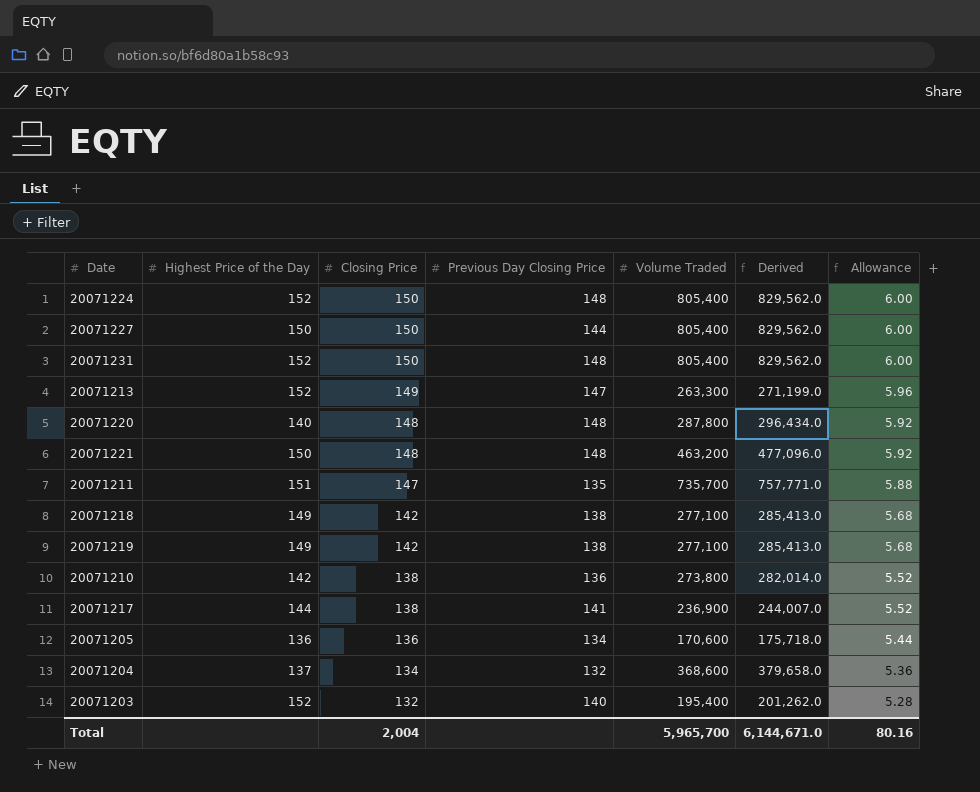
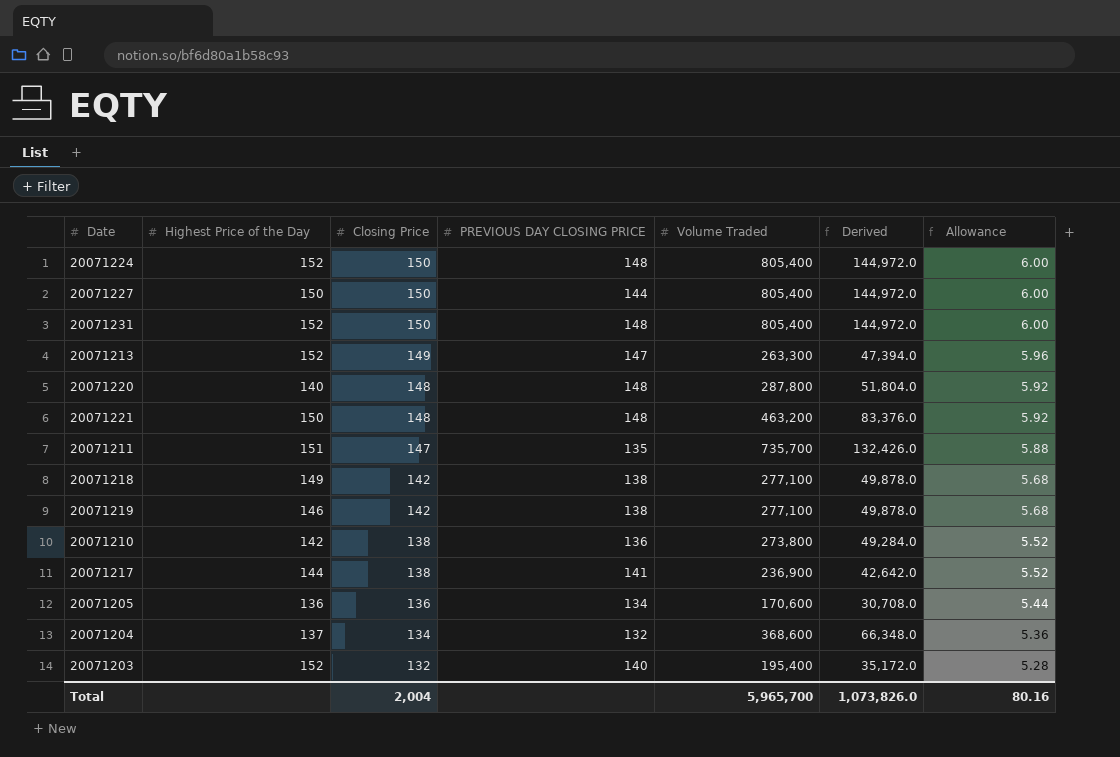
column name: Previous Day Closing Price -> PREVIOUS DAY CLOSING PRICE
column Derived | formula: [Volume Traded] * 1.03 -> [Volume Traded] * 0.18
20071219 | Highest Price of the Day: 149 -> 146
Total | Derived: 6,144,671.0 -> 1,073,826.0

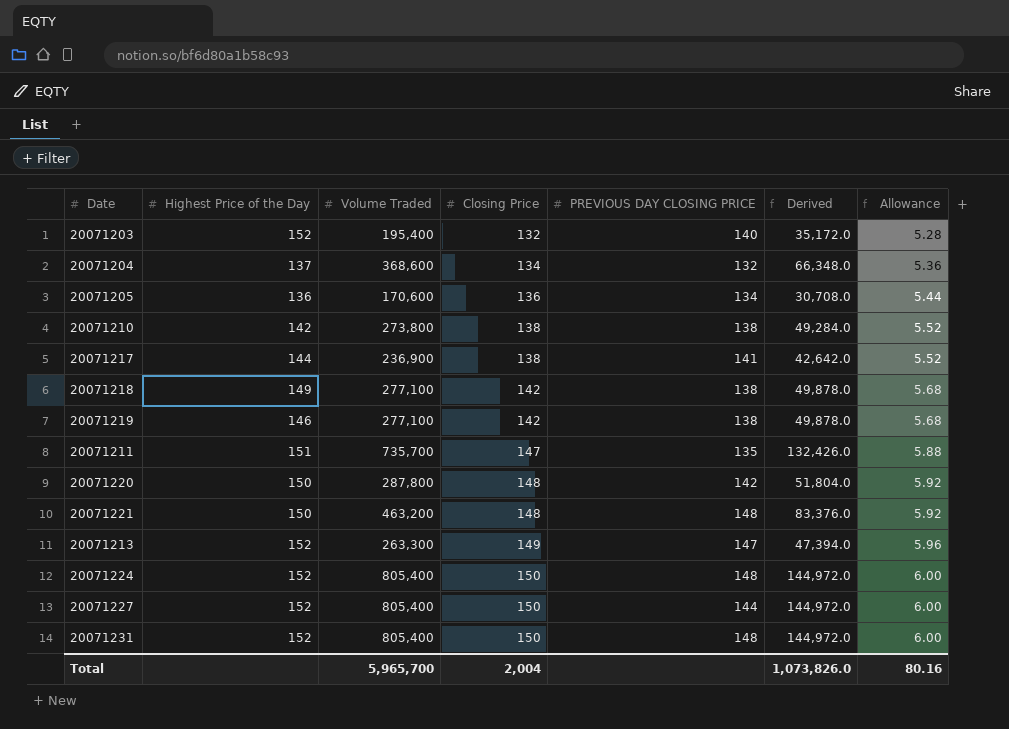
row order: Closing Price descending -> Closing Price ascending
column Volume Traded | position: 5 -> 3
20071210 | PREVIOUS DAY CLOSING PRICE: 136 -> 138
20071220 | Highest Price of the Day: 140 -> 150
20071220 | PREVIOUS DAY CLOSING PRICE: 148 -> 142
20071227 | Highest Price of the Day: 150 -> 152

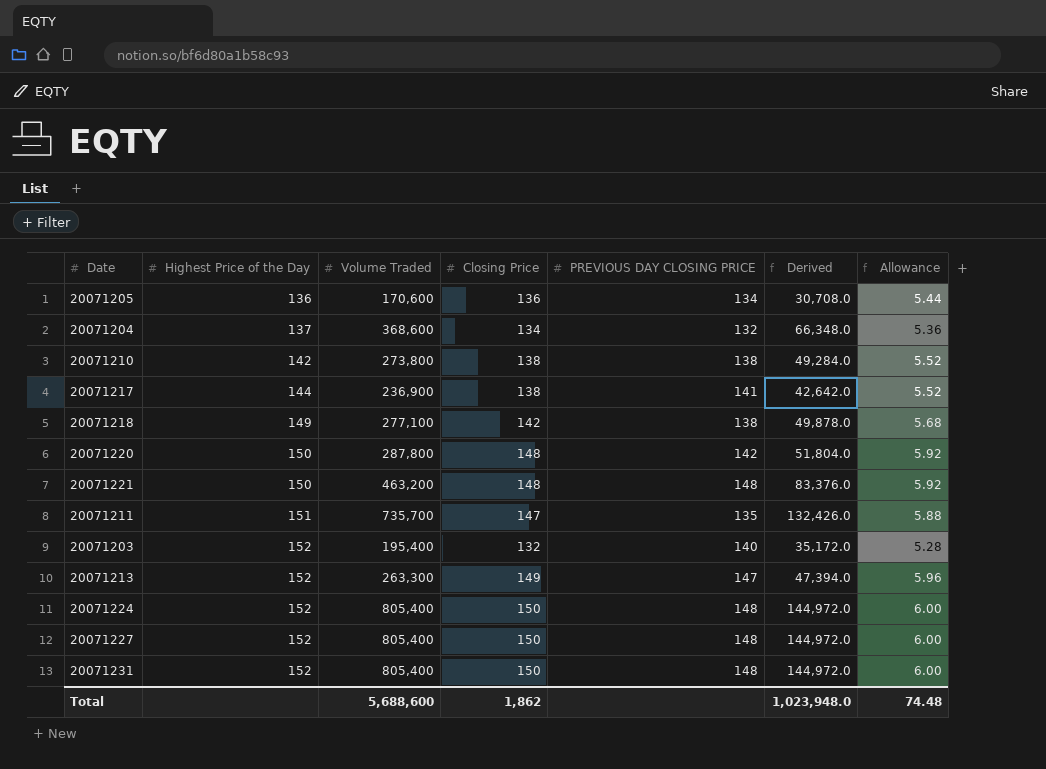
row order: Closing Price ascending -> Highest Price of the Day ascending
row 20071219: 146 | 277,100 | 142 | 138 | 49,878.0 | 5.68 -> none
20071227 | PREVIOUS DAY CLOSING PRICE: 144 -> 148
Total | Volume Traded: 5,965,700 -> 5,688,600
Total | Closing Price: 2,004 -> 1,862
Total | Derived: 1,073,826.0 -> 1,023,948.0
Total | Allowance: 80.16 -> 74.48

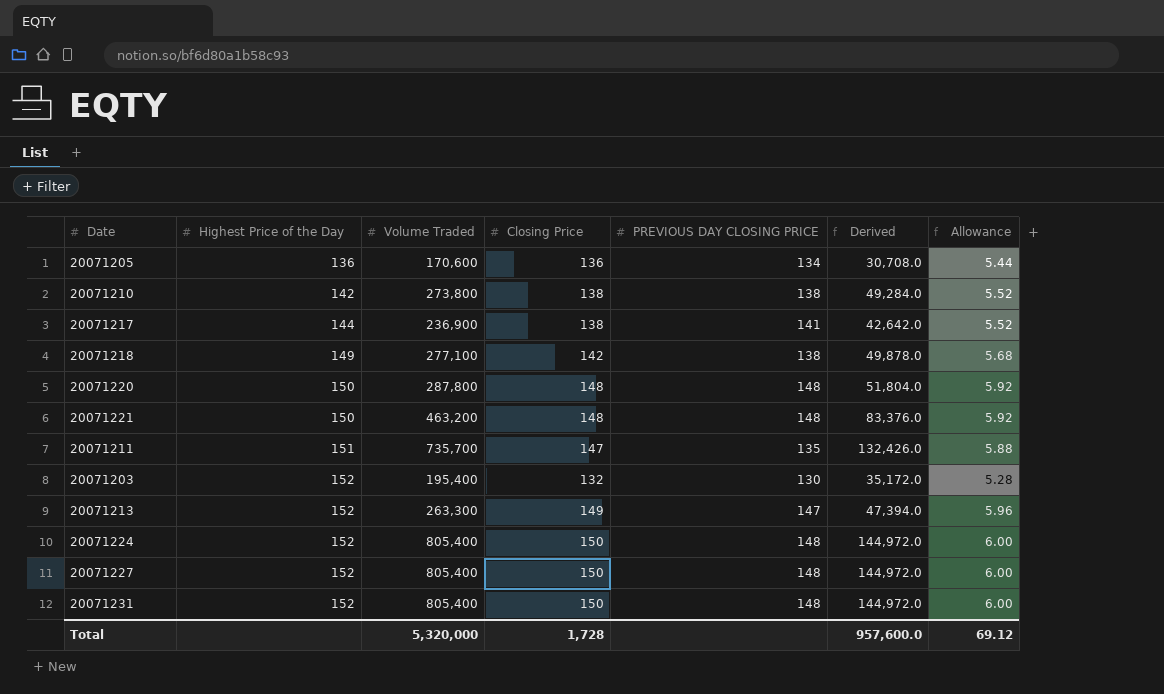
row 20071204: 137 | 368,600 | 134 | 132 | 66,348.0 | 5.36 -> none
20071220 | PREVIOUS DAY CLOSING PRICE: 142 -> 148
20071203 | PREVIOUS DAY CLOSING PRICE: 140 -> 130
Total | Volume Traded: 5,688,600 -> 5,320,000
Total | Closing Price: 1,862 -> 1,728
Total | Derived: 1,023,948.0 -> 957,600.0
Total | Allowance: 74.48 -> 69.12

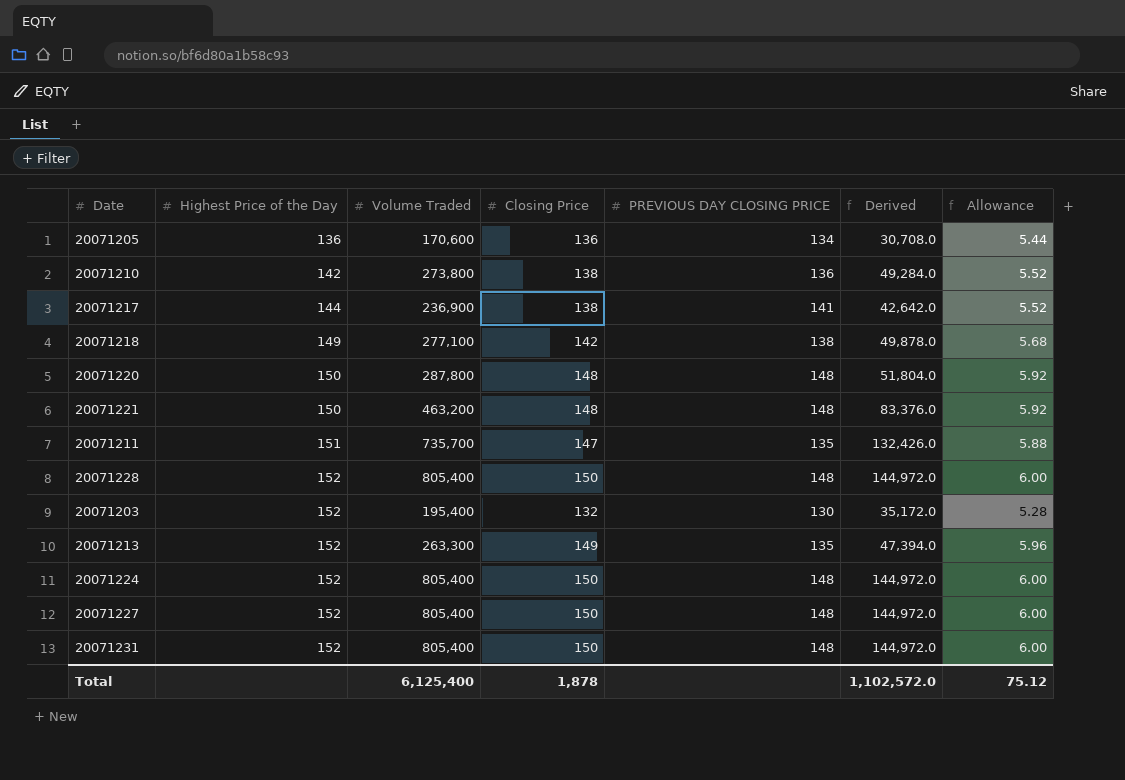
20071210 | PREVIOUS DAY CLOSING PRICE: 138 -> 136
row 20071228: none -> 152 | 805,400 | 150 | 148 | 144,972.0 | 6.00
20071213 | PREVIOUS DAY CLOSING PRICE: 147 -> 135
Total | Volume Traded: 5,320,000 -> 6,125,400
Total | Closing Price: 1,728 -> 1,878
Total | Derived: 957,600.0 -> 1,102,572.0
Total | Allowance: 69.12 -> 75.12

